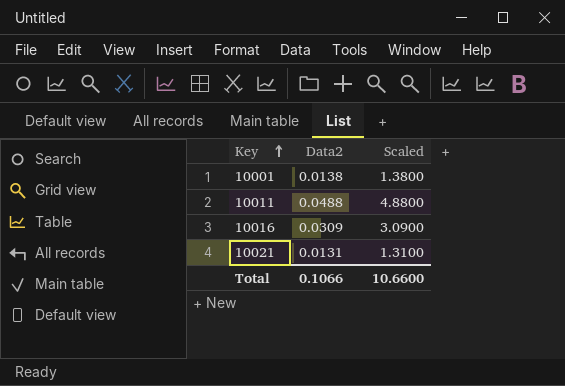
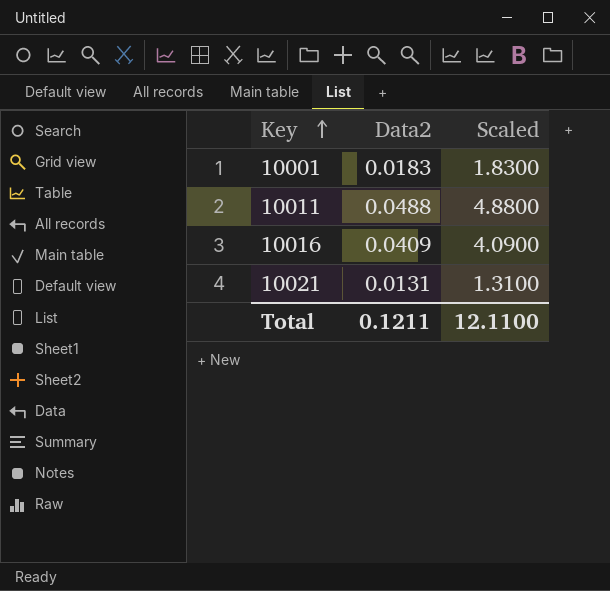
10001 | Data2: 0.0138 -> 0.0183
10001 | Scaled: 1.3800 -> 1.8300
10016 | Data2: 0.0309 -> 0.0409
10016 | Scaled: 3.0900 -> 4.0900
Total | Data2: 0.1066 -> 0.1211
Total | Scaled: 10.6600 -> 12.1100

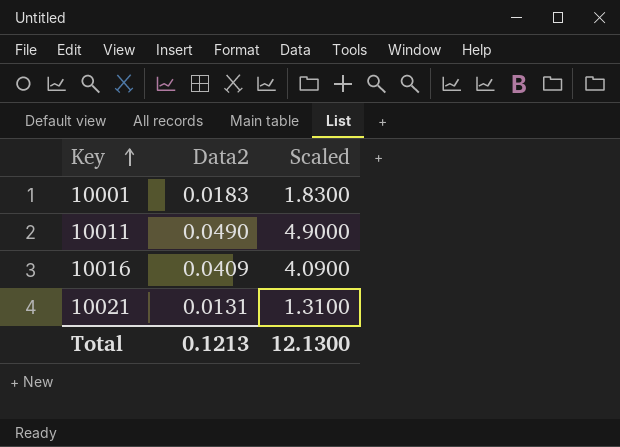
10011 | Data2: 0.0488 -> 0.0490
10011 | Scaled: 4.8800 -> 4.9000
Total | Data2: 0.1211 -> 0.1213
Total | Scaled: 12.1100 -> 12.1300

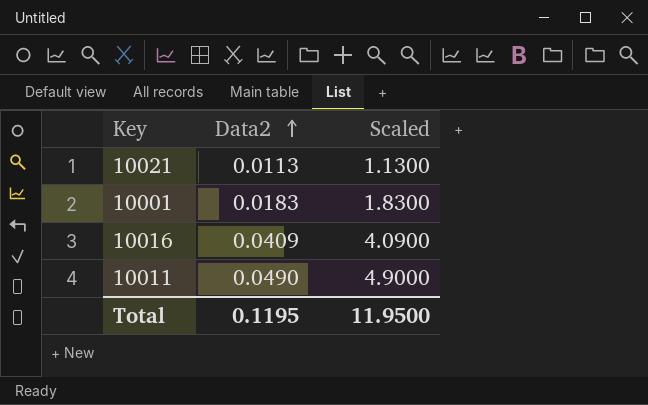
row order: Key ascending -> Data2 ascending
10021 | Data2: 0.0131 -> 0.0113
10021 | Scaled: 1.3100 -> 1.1300
Total | Data2: 0.1213 -> 0.1195
Total | Scaled: 12.1300 -> 11.9500

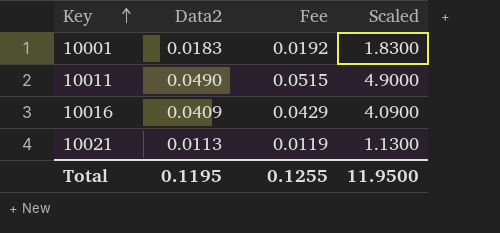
row order: Data2 ascending -> Key ascending
column Fee | formula: none -> [Data2] * 1.05

